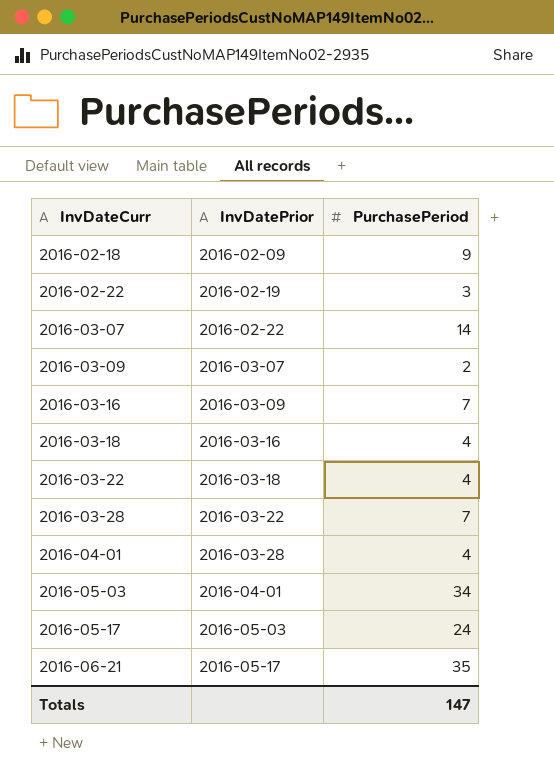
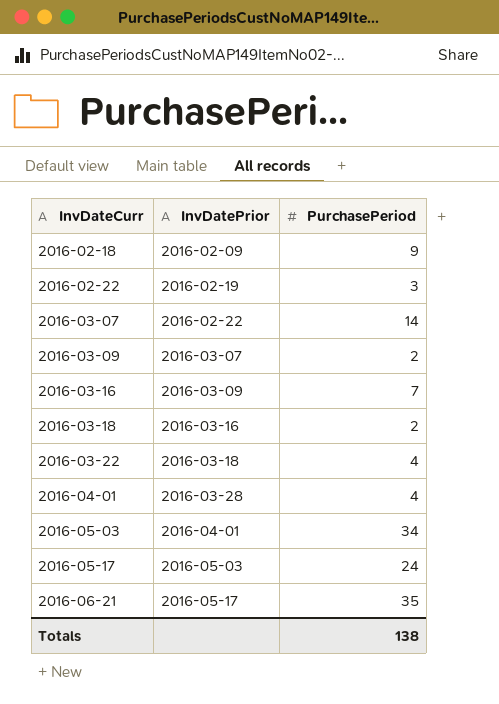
row 2016-03-28: 2016-03-22 | 7 -> none
2016-03-18 | PurchasePeriod: 4 -> 2
Totals | PurchasePeriod: 147 -> 138

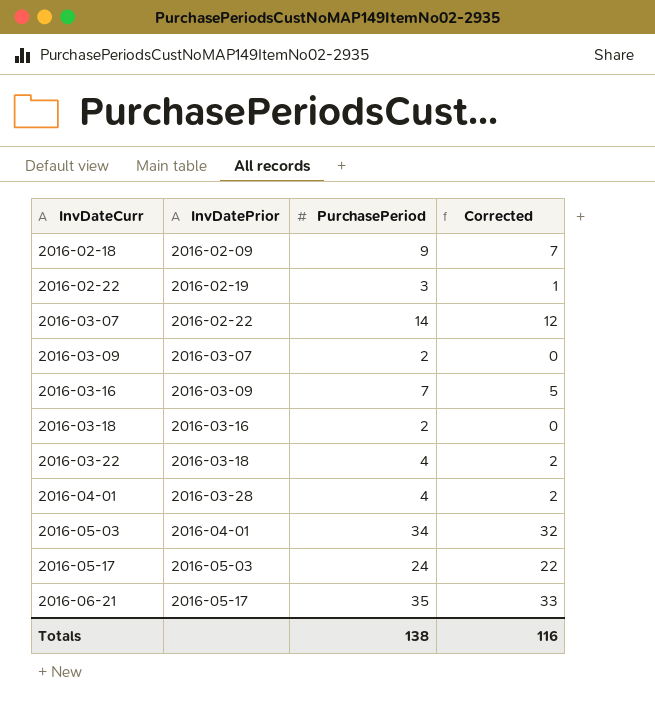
column Corrected | formula: none -> [PurchasePeriod] - 2

